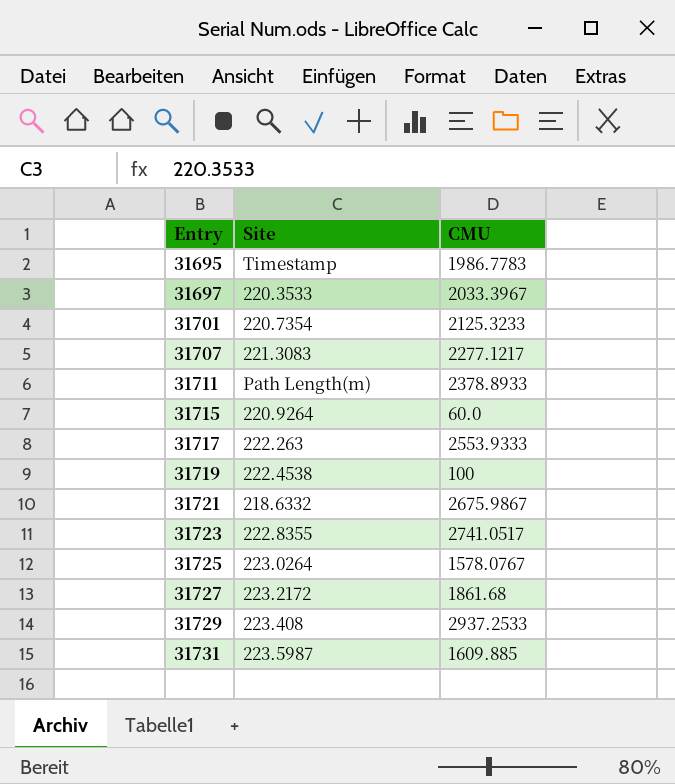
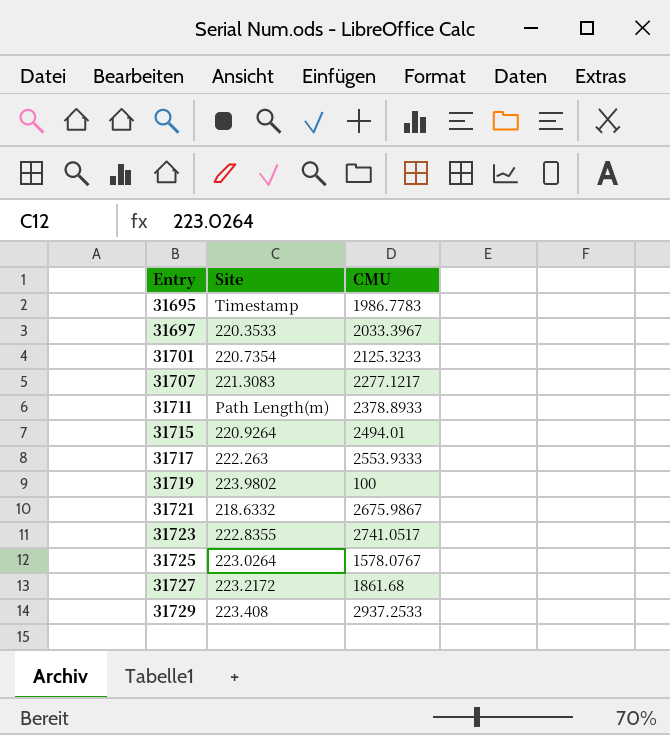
row 31731: 223.5987 | 1609.885 -> none
31715 | CMU: 60.0 -> 2494.01
31719 | Site: 222.4538 -> 223.9802

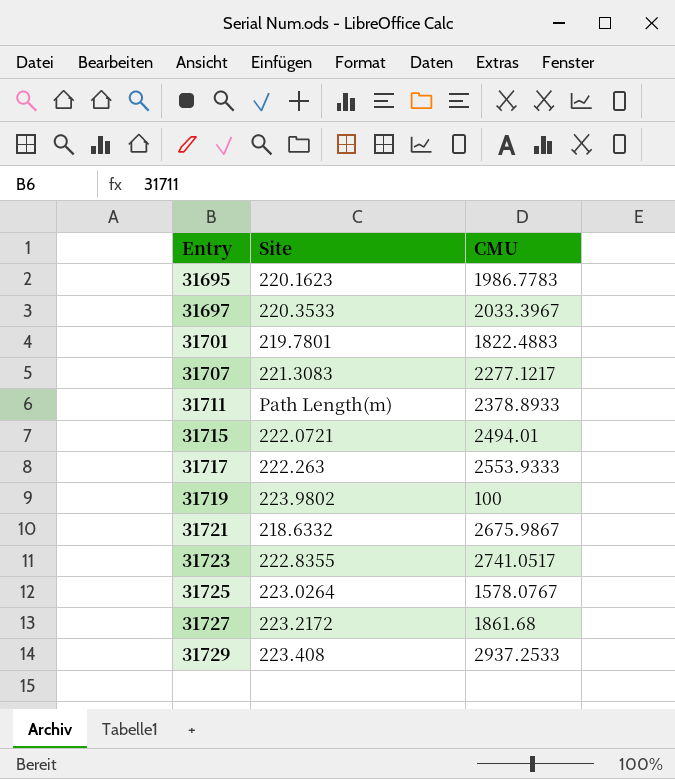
31695 | Site: Timestamp -> 220.1623
31701 | Site: 220.7354 -> 219.7801
31701 | CMU: 2125.3233 -> 1822.4883
31715 | Site: 220.9264 -> 222.0721

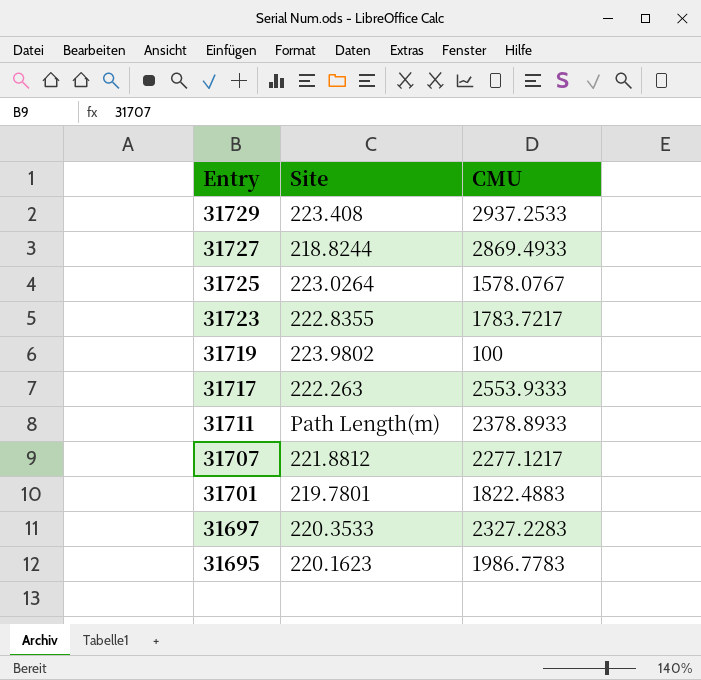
row order: Entry ascending -> Entry descending
row 31715: 222.0721 | 2494.01 -> none
row 31721: 218.6332 | 2675.9867 -> none
31727 | Site: 223.2172 -> 218.8244
31727 | CMU: 1861.68 -> 2869.4933
31723 | CMU: 2741.0517 -> 1783.7217
31707 | Site: 221.3083 -> 221.8812
31697 | CMU: 2033.3967 -> 2327.2283

